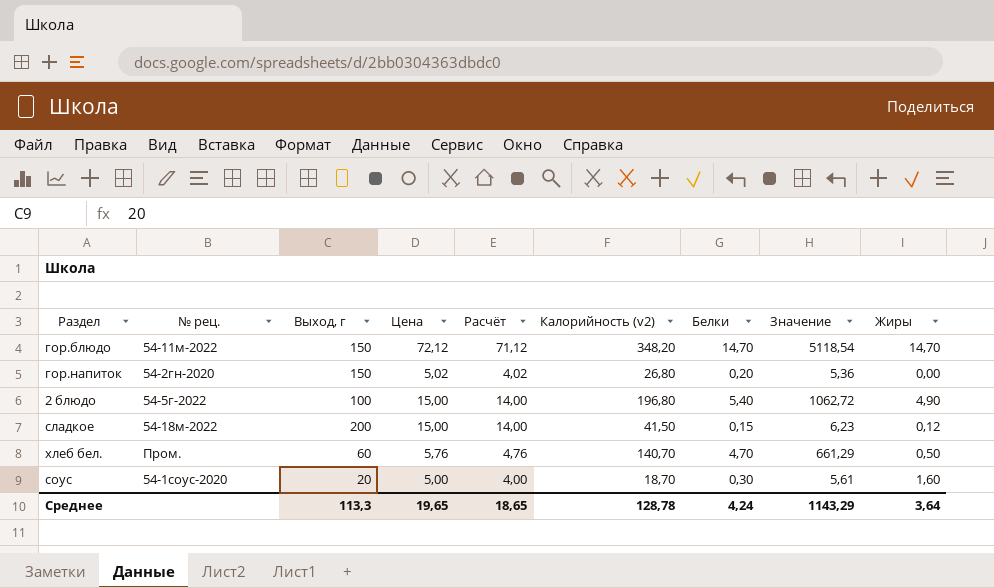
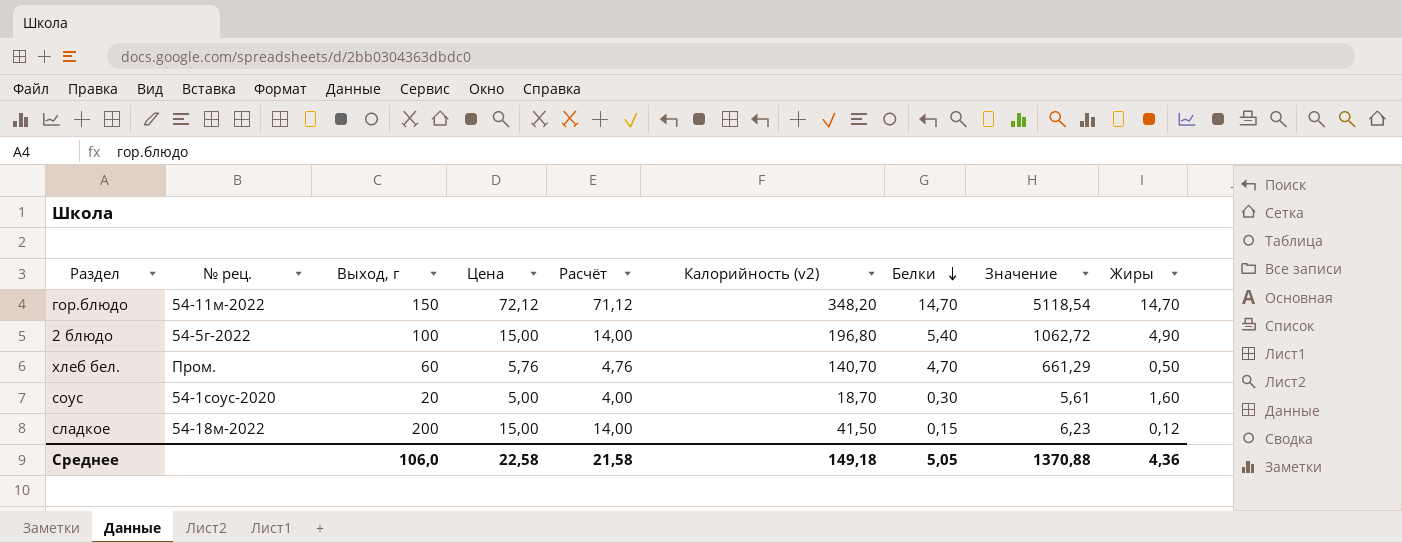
row order: none -> Белки descending
row гор.напиток: 54-2гн-2020 | 150 | 5,02 | 4,02 | 26,80 | 0,20 | 5,36 | 0,00 -> none
Среднее | Выход, г: 113,3 -> 106,0
Среднее | Цена: 19,65 -> 22,58
Среднее | Расчёт: 18,65 -> 21,58
Среднее | Калорийность (v2): 128,78 -> 149,18
Среднее | Белки: 4,24 -> 5,05
Среднее | Значение: 1143,29 -> 1370,88
Среднее | Жиры: 3,64 -> 4,36

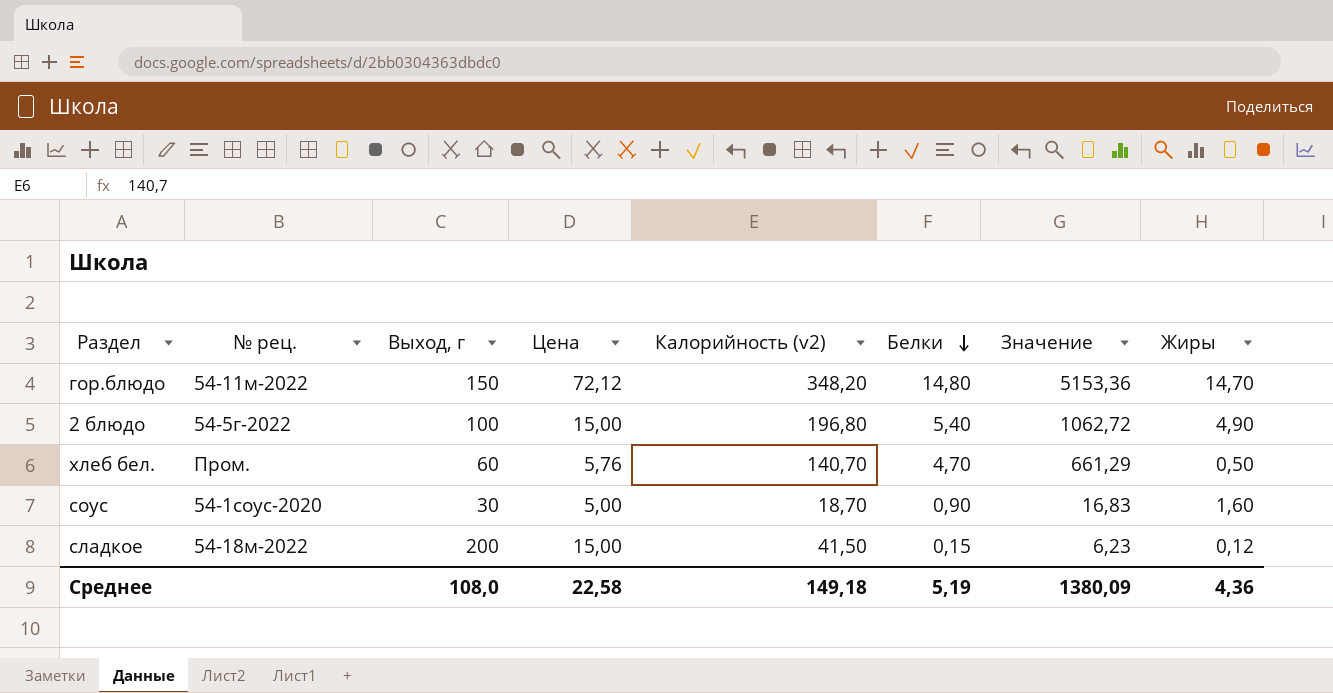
column Расчёт | formula: [Цена] - 1 -> none
гор.блюдо | Белки: 14,70 -> 14,80
гор.блюдо | Значение: 5118,54 -> 5153,36
соус | Выход, г: 20 -> 30
соус | Белки: 0,30 -> 0,90
соус | Значение: 5,61 -> 16,83
Среднее | Выход, г: 106,0 -> 108,0
Среднее | Белки: 5,05 -> 5,19
Среднее | Значение: 1370,88 -> 1380,09

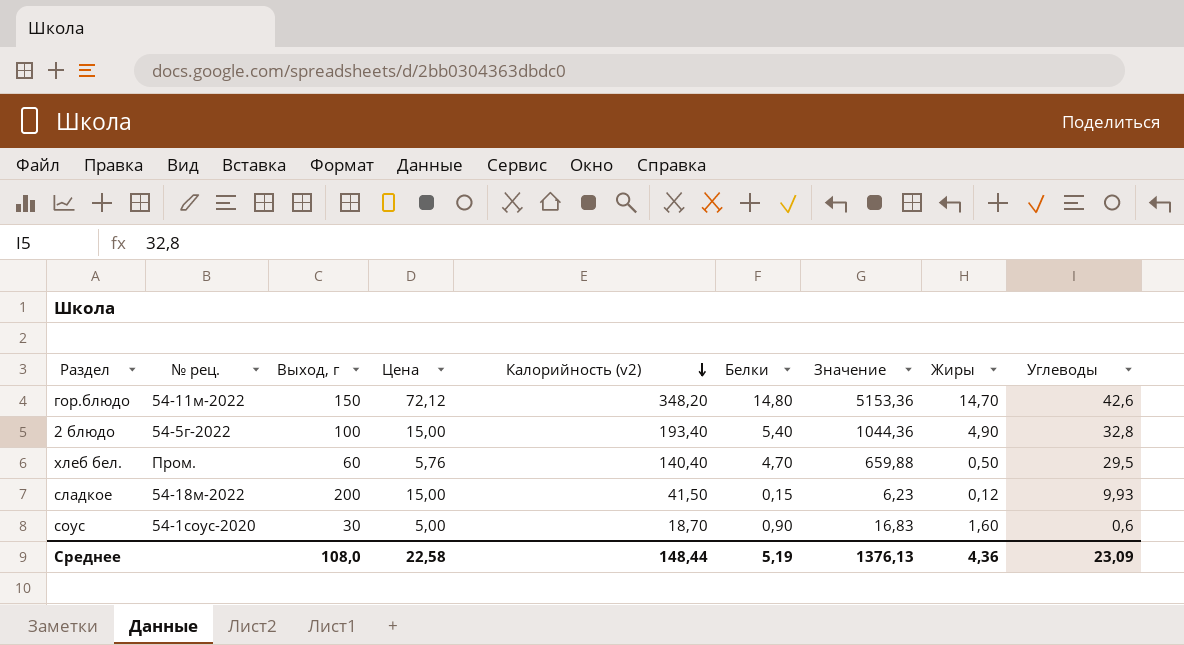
row order: Белки descending -> Калорийность (v2) descending
column Углеводы | position: none -> 9
2 блюдо | Калорийность (v2): 196,80 -> 193,40
2 блюдо | Значение: 1062,72 -> 1044,36
хлеб бел. | Калорийность (v2): 140,70 -> 140,40
хлеб бел. | Значение: 661,29 -> 659,88
Среднее | Калорийность (v2): 149,18 -> 148,44
Среднее | Значение: 1380,09 -> 1376,13

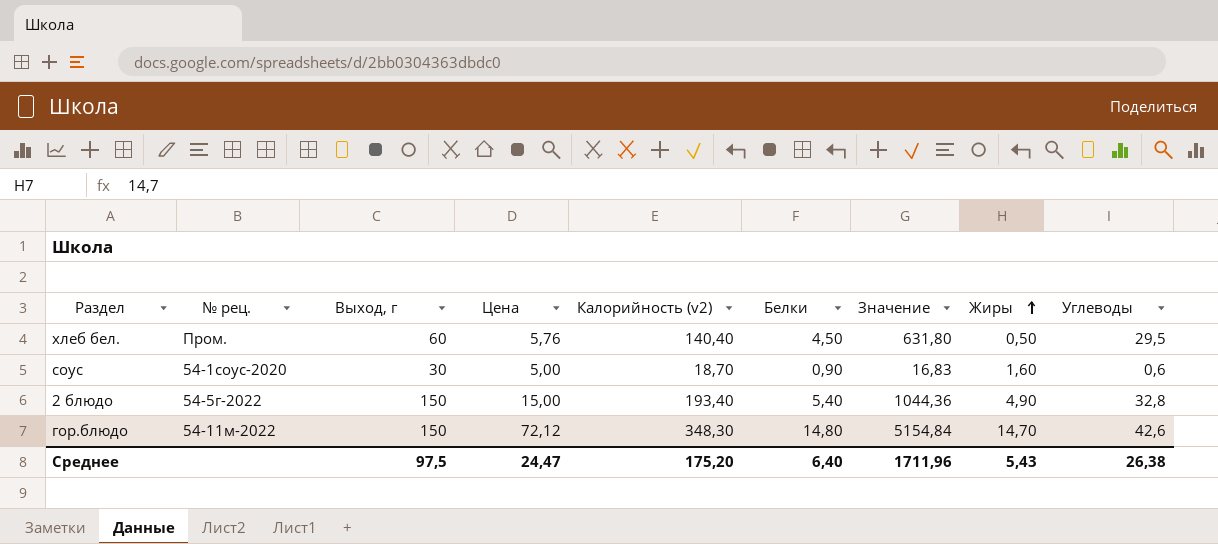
row order: Калорийность (v2) descending -> Жиры ascending
row сладкое: 54-18м-2022 | 200 | 15,00 | 41,50 | 0,15 | 6,23 | 0,12 | 9,93 -> none
хлеб бел. | Белки: 4,70 -> 4,50
хлеб бел. | Значение: 659,88 -> 631,80
2 блюдо | Выход, г: 100 -> 150
гор.блюдо | Калорийность (v2): 348,20 -> 348,30
гор.блюдо | Значение: 5153,36 -> 5154,84
Среднее | Выход, г: 108,0 -> 97,5
Среднее | Цена: 22,58 -> 24,47
Среднее | Калорийность (v2): 148,44 -> 175,20
Среднее | Белки: 5,19 -> 6,40
Среднее | Значение: 1376,13 -> 1711,96
Среднее | Жиры: 4,36 -> 5,43
Среднее | Углеводы: 23,09 -> 26,38

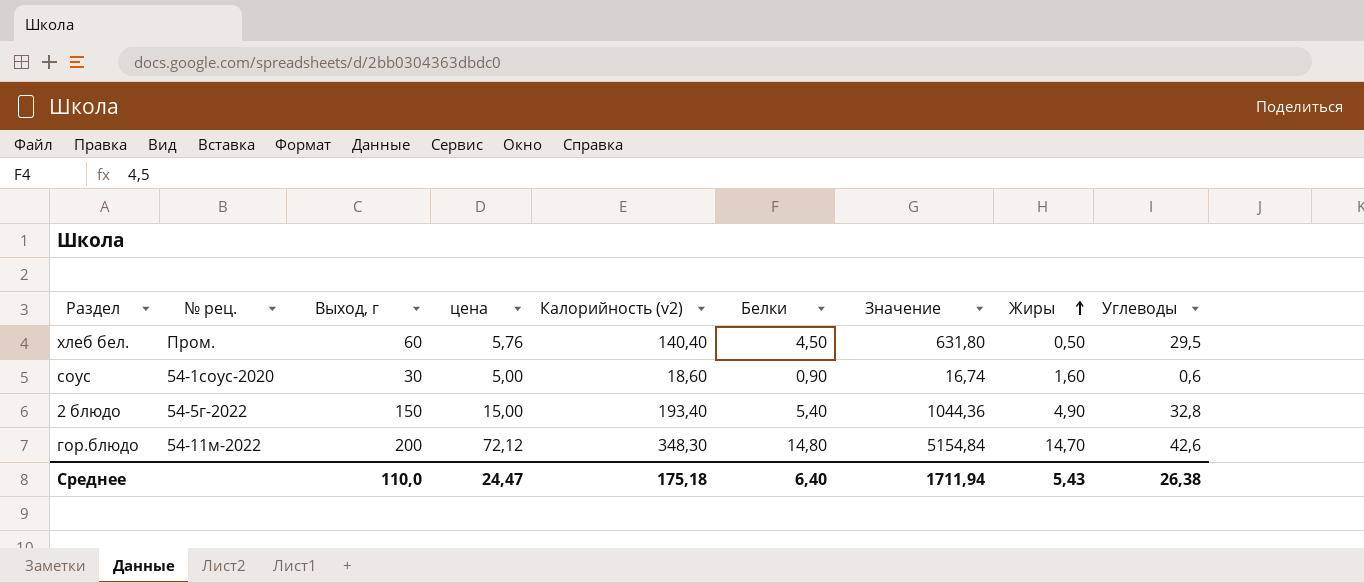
column name: Цена -> цена
соус | Калорийность (v2): 18,70 -> 18,60
соус | Значение: 16,83 -> 16,74
гор.блюдо | Выход, г: 150 -> 200
Среднее | Выход, г: 97,5 -> 110,0
Среднее | Калорийность (v2): 175,20 -> 175,18
Среднее | Значение: 1711,96 -> 1711,94

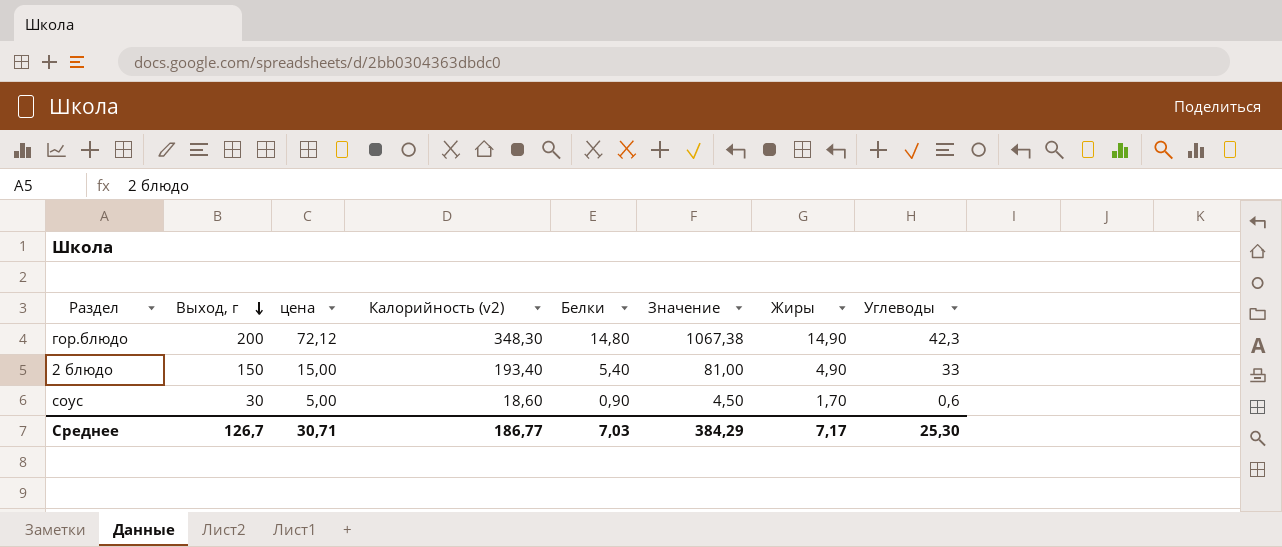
row order: Жиры ascending -> Выход, г descending
column № рец. | position: 2 -> none
column Значение | formula: [Калорийность (v2)] * [Белки] -> [цена] * [Белки]
row хлеб бел.: Пром. | 60 | 5,76 | 140,40 | 4,50 | 631,80 | 0,50 | 29,5 -> none
гор.блюдо | Жиры: 14,70 -> 14,90
гор.блюдо | Углеводы: 42,6 -> 42,3
2 блюдо | Углеводы: 32,8 -> 33
соус | Жиры: 1,60 -> 1,70
Среднее | Выход, г: 110,0 -> 126,7
Среднее | цена: 24,47 -> 30,71
Среднее | Калорийность (v2): 175,18 -> 186,77
Среднее | Белки: 6,40 -> 7,03
Среднее | Значение: 1711,94 -> 384,29
Среднее | Жиры: 5,43 -> 7,17
Среднее | Углеводы: 26,38 -> 25,30

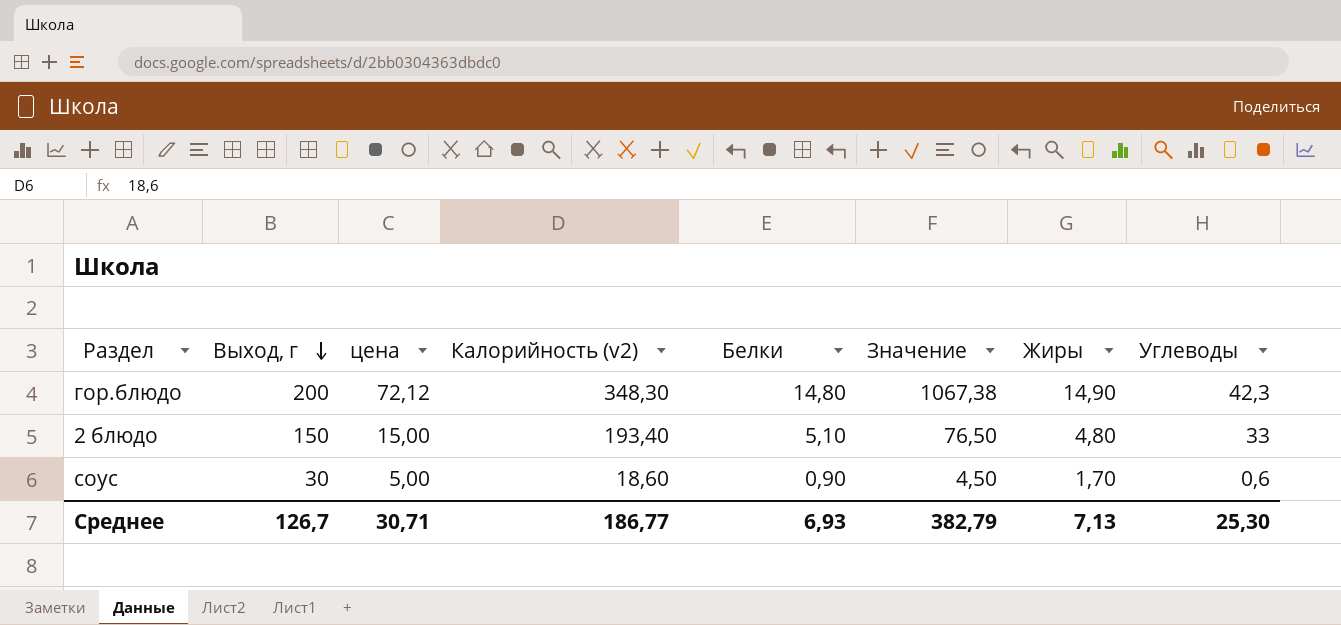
2 блюдо | Белки: 5,40 -> 5,10
2 блюдо | Значение: 81,00 -> 76,50
2 блюдо | Жиры: 4,90 -> 4,80
Среднее | Белки: 7,03 -> 6,93
Среднее | Значение: 384,29 -> 382,79
Среднее | Жиры: 7,17 -> 7,13

